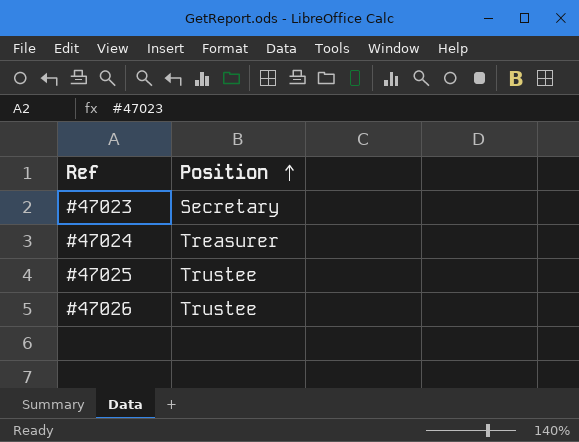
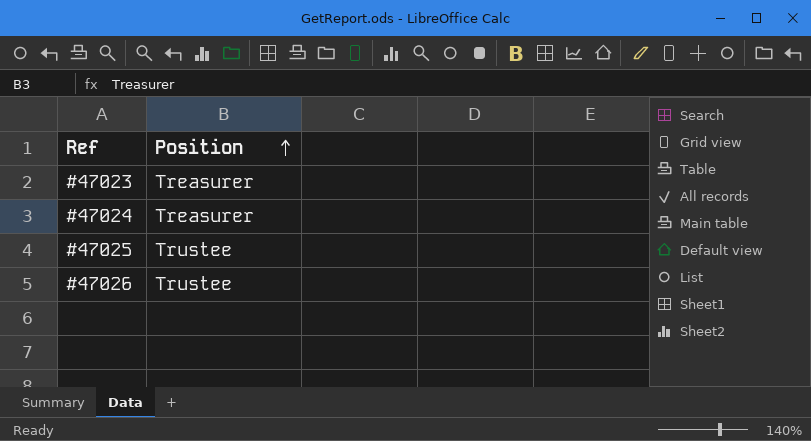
#47023 | Position: Secretary -> Treasurer

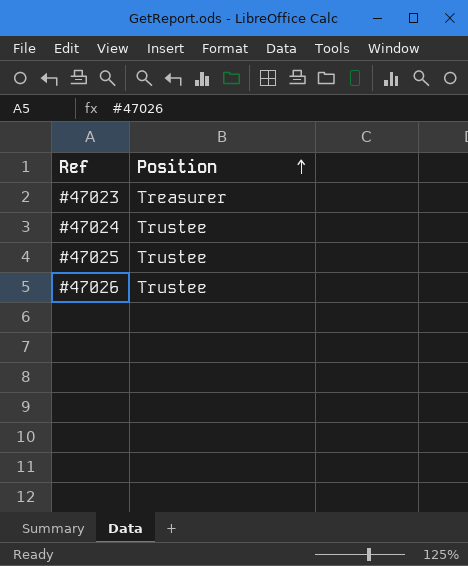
#47024 | Position: Treasurer -> Trustee

